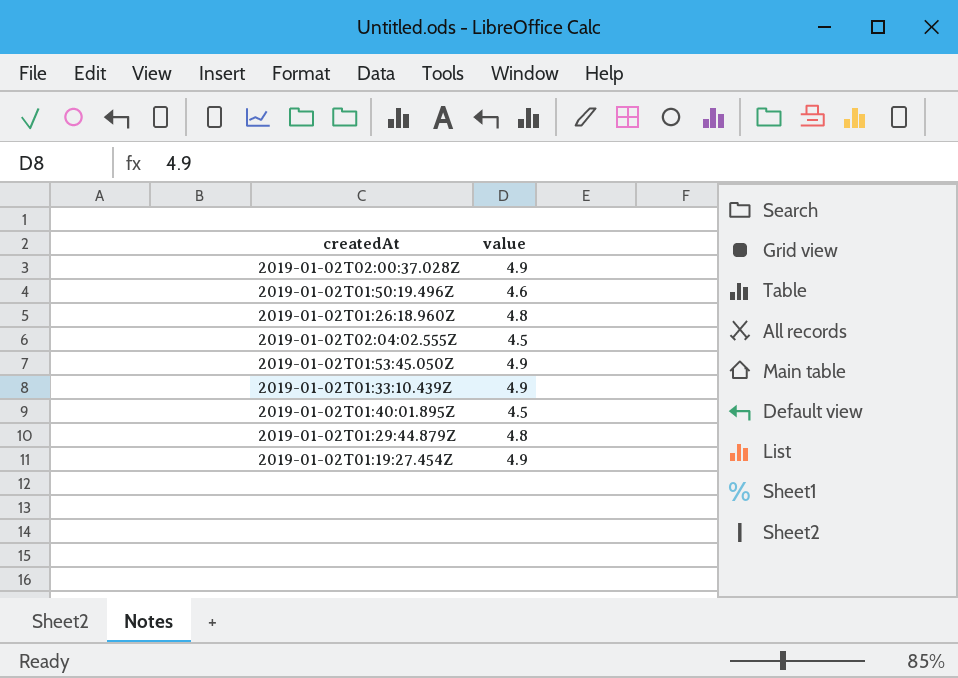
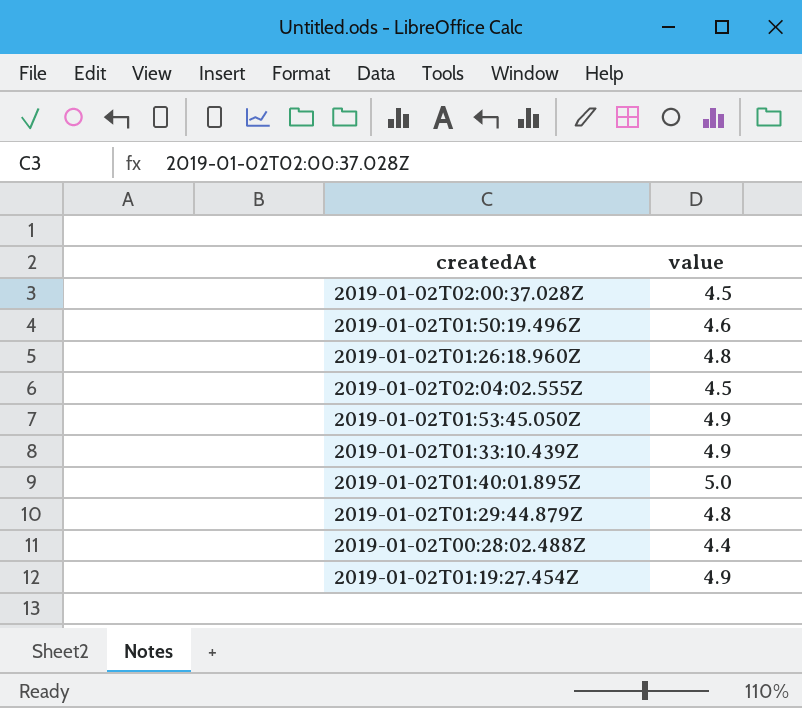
2019-01-02T02:00:37.028Z | value: 4.9 -> 4.5
2019-01-02T01:40:01.895Z | value: 4.5 -> 5.0
row 2019-01-02T00:28:02.488Z: none -> 4.4

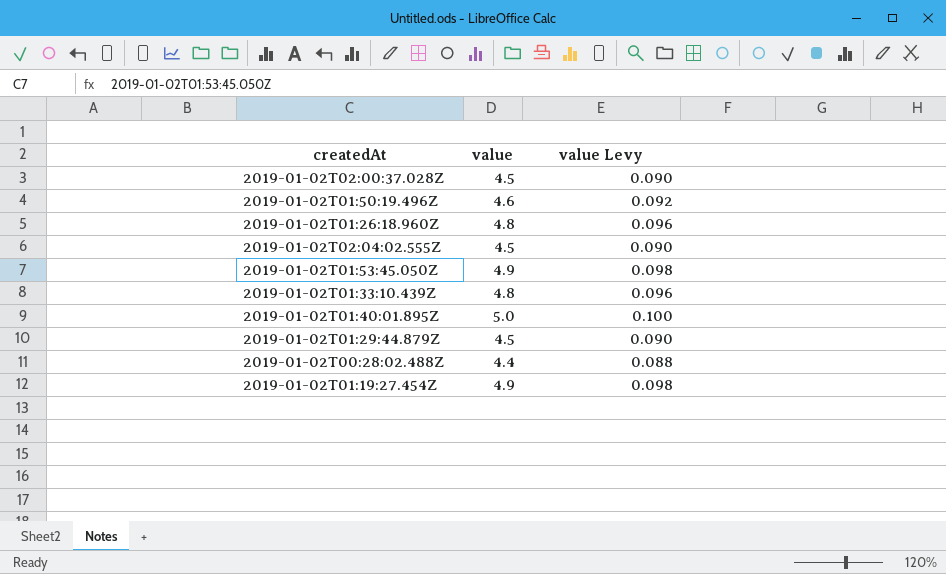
column value Levy | formula: none -> [value] * 0.02
2019-01-02T01:33:10.439Z | value: 4.9 -> 4.8
2019-01-02T01:29:44.879Z | value: 4.8 -> 4.5

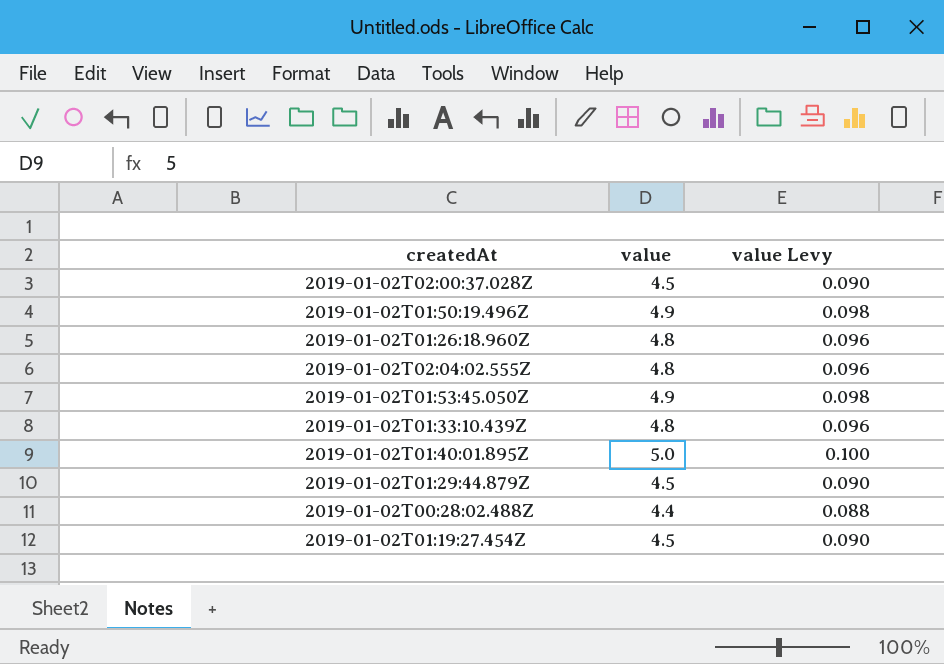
2019-01-02T01:50:19.496Z | value: 4.6 -> 4.9
2019-01-02T01:50:19.496Z | value Levy: 0.092 -> 0.098
2019-01-02T02:04:02.555Z | value: 4.5 -> 4.8
2019-01-02T02:04:02.555Z | value Levy: 0.090 -> 0.096
2019-01-02T01:19:27.454Z | value: 4.9 -> 4.5
2019-01-02T01:19:27.454Z | value Levy: 0.098 -> 0.090

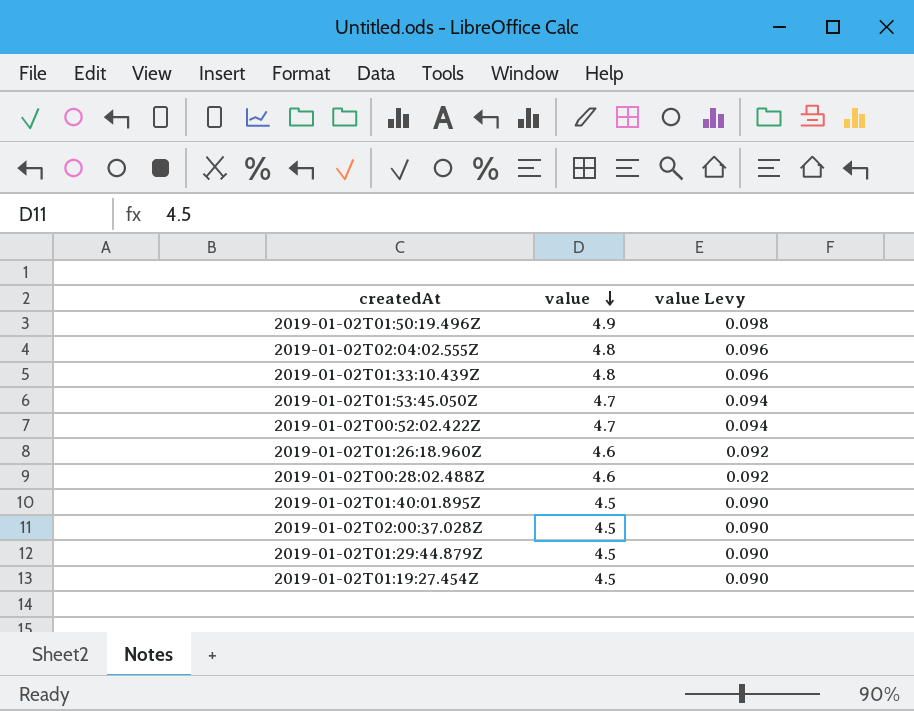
row order: none -> value descending
2019-01-02T01:53:45.050Z | value: 4.9 -> 4.7
2019-01-02T01:53:45.050Z | value Levy: 0.098 -> 0.094
row 2019-01-02T00:52:02.422Z: none -> 4.7 | 0.094
2019-01-02T01:26:18.960Z | value: 4.8 -> 4.6
2019-01-02T01:26:18.960Z | value Levy: 0.096 -> 0.092
2019-01-02T00:28:02.488Z | value: 4.4 -> 4.6
2019-01-02T00:28:02.488Z | value Levy: 0.088 -> 0.092
2019-01-02T01:40:01.895Z | value: 5.0 -> 4.5
2019-01-02T01:40:01.895Z | value Levy: 0.100 -> 0.090

